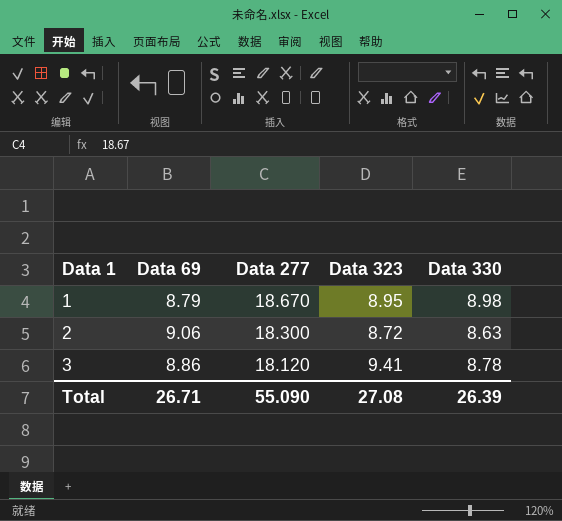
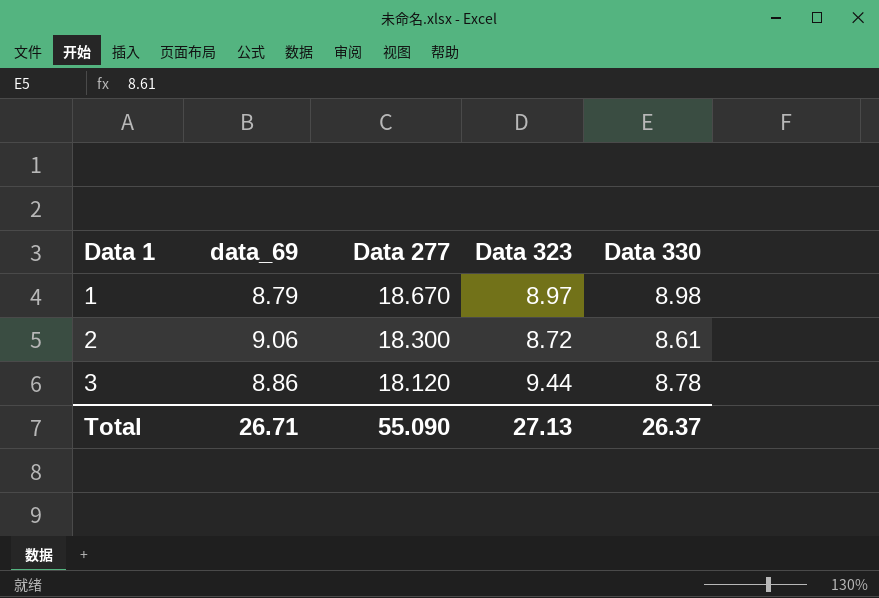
column name: Data 69 -> data_69
1 | Data 323: 8.95 -> 8.97
2 | Data 330: 8.63 -> 8.61
3 | Data 323: 9.41 -> 9.44
Total | Data 323: 27.08 -> 27.13
Total | Data 330: 26.39 -> 26.37

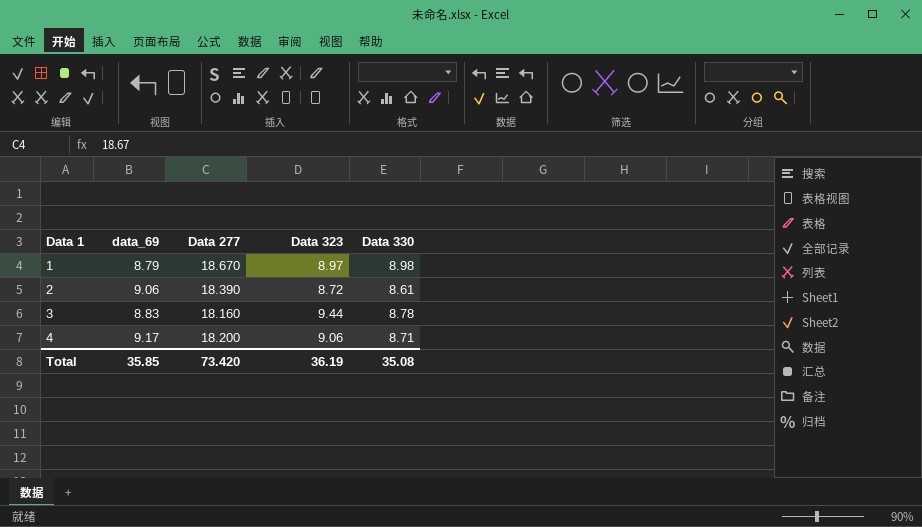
2 | Data 277: 18.300 -> 18.390
3 | data_69: 8.86 -> 8.83
3 | Data 277: 18.120 -> 18.160
row 4: none -> 9.17 | 18.200 | 9.06 | 8.71
Total | data_69: 26.71 -> 35.85
Total | Data 277: 55.090 -> 73.420
Total | Data 323: 27.13 -> 36.19
Total | Data 330: 26.37 -> 35.08

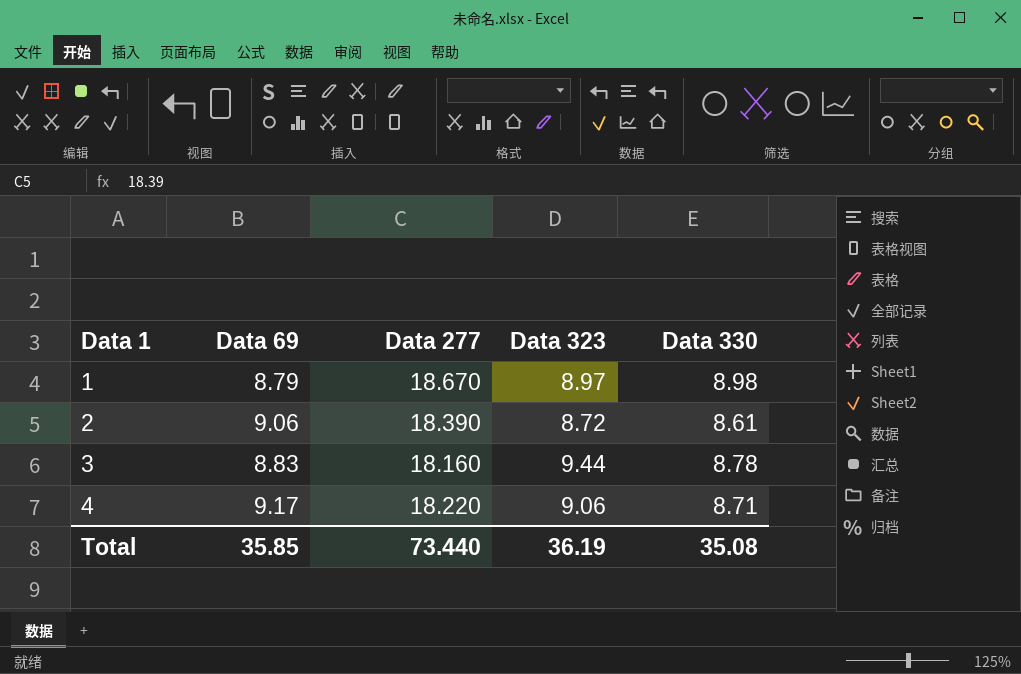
column name: data_69 -> Data 69
4 | Data 277: 18.200 -> 18.220
Total | Data 277: 73.420 -> 73.440

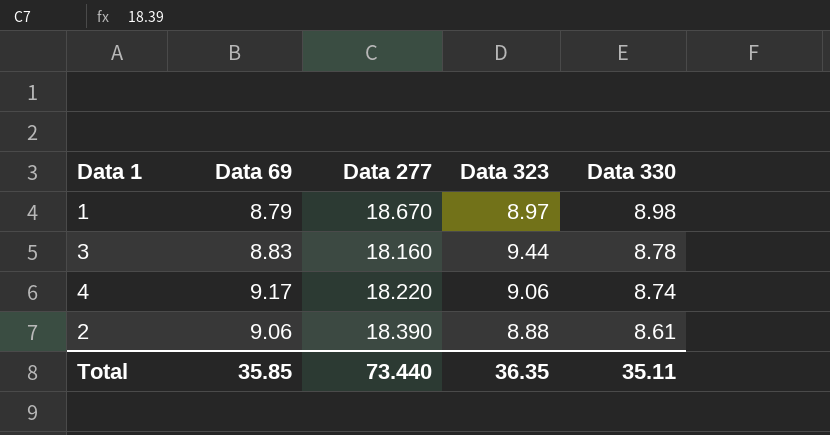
row order: Data 1 ascending -> Data 330 descending
4 | Data 330: 8.71 -> 8.74
2 | Data 323: 8.72 -> 8.88
Total | Data 323: 36.19 -> 36.35
Total | Data 330: 35.08 -> 35.11

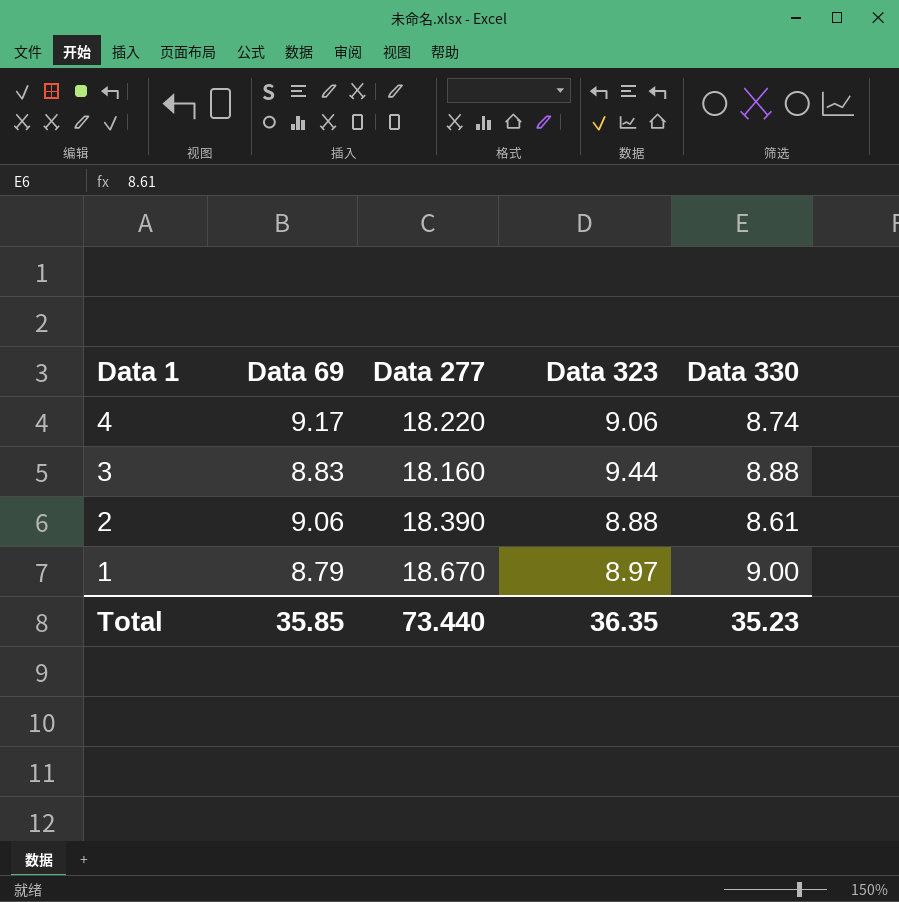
row order: Data 330 descending -> Data 1 descending
3 | Data 330: 8.78 -> 8.88
1 | Data 330: 8.98 -> 9.00
Total | Data 330: 35.11 -> 35.23

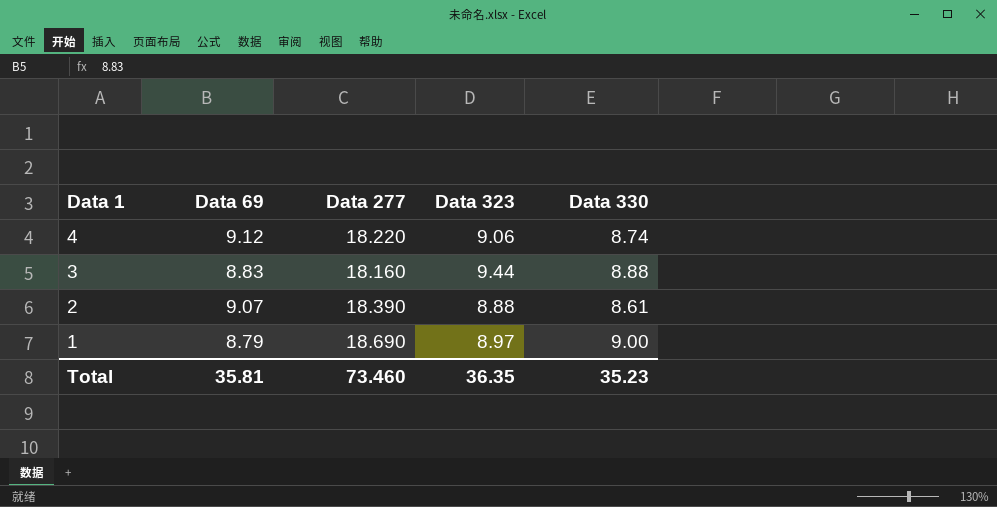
4 | Data 69: 9.17 -> 9.12
2 | Data 69: 9.06 -> 9.07
1 | Data 277: 18.670 -> 18.690
Total | Data 69: 35.85 -> 35.81
Total | Data 277: 73.440 -> 73.460

